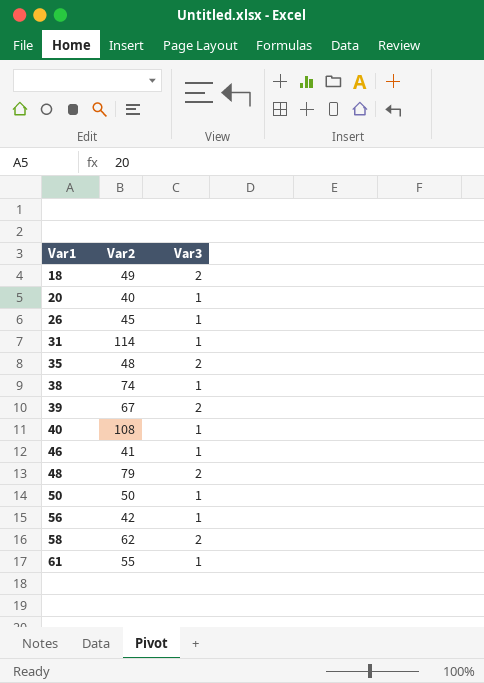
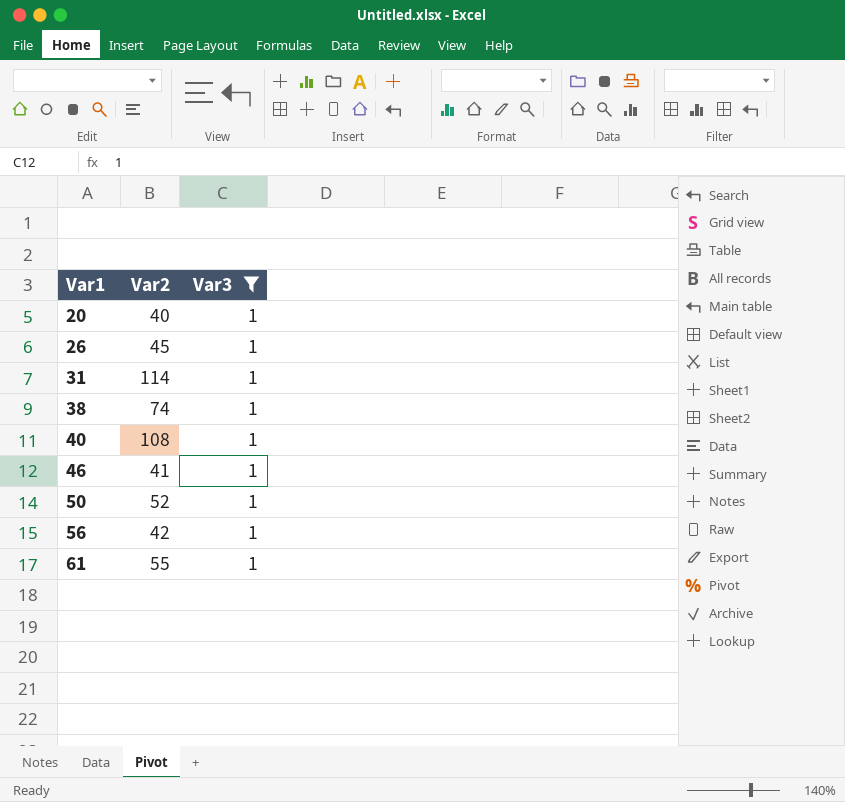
filter: none -> Var3 = 1
50 | Var2: 50 -> 52

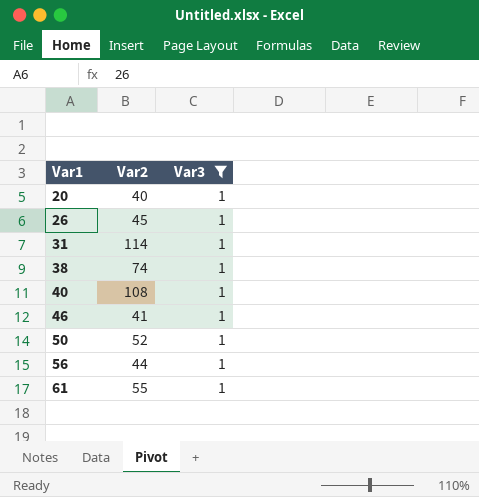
56 | Var2: 42 -> 44

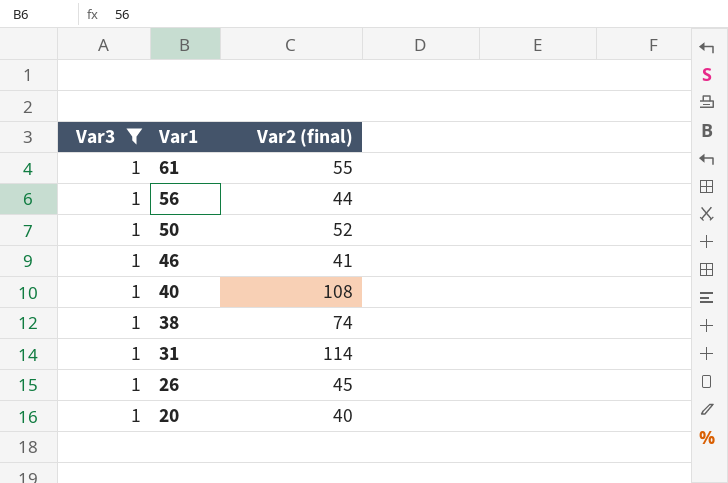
row order: Var1 ascending -> Var1 descending
column Var3 | position: 3 -> 1
column name: Var2 -> Var2 (final)

